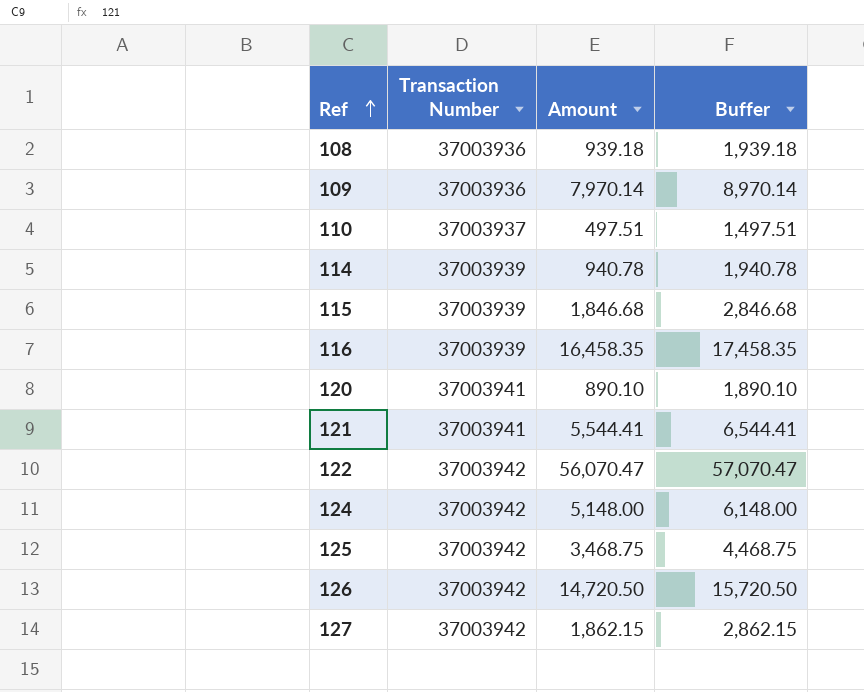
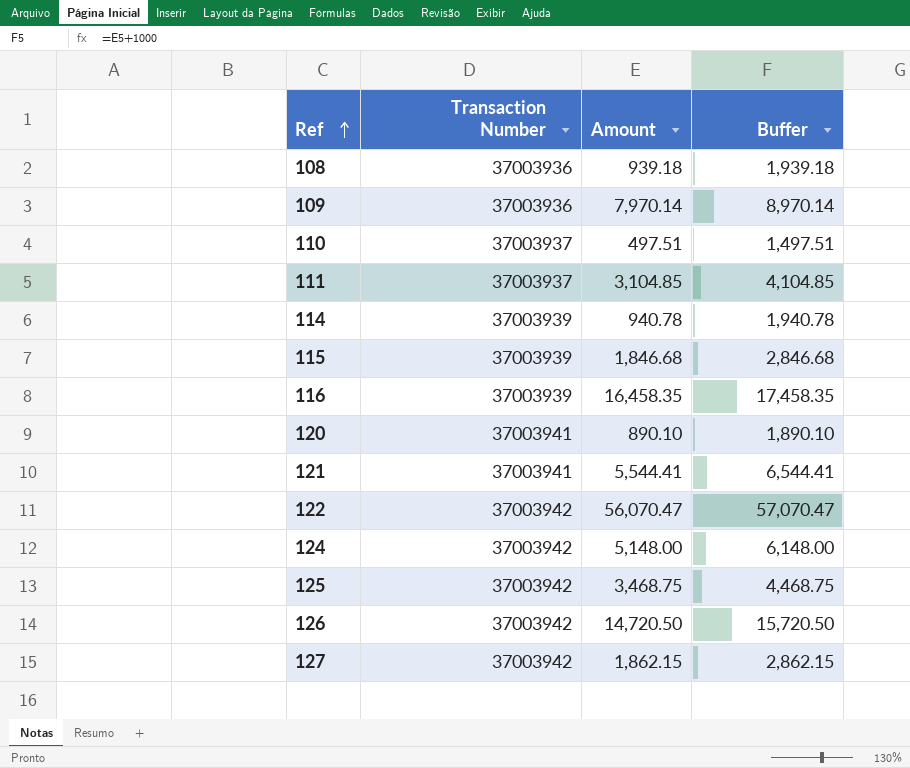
row 111: none -> 37003937 | 3,104.85 | 4,104.85

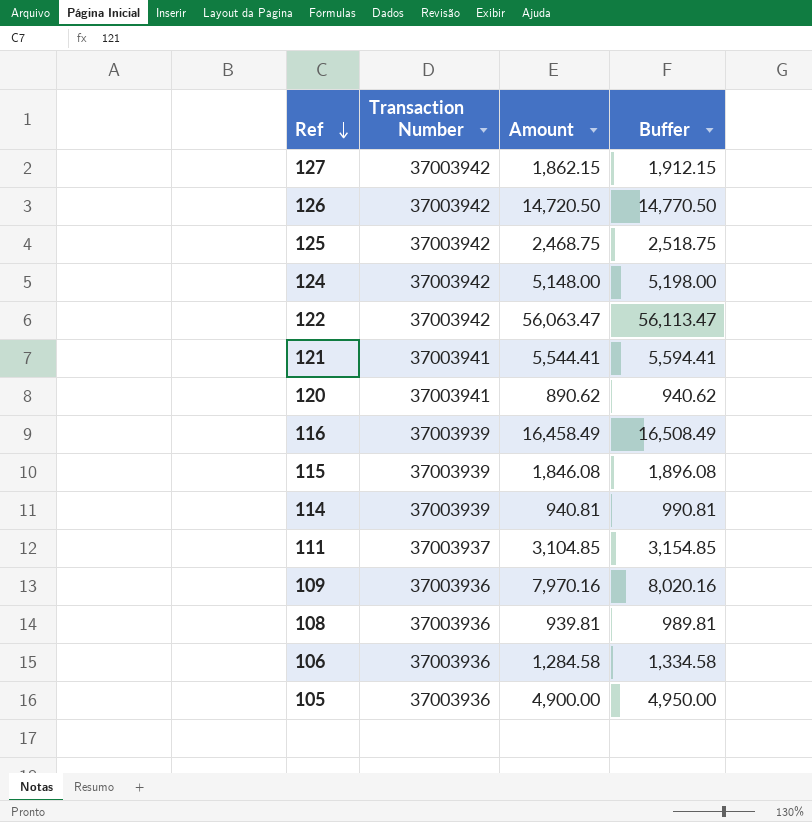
row order: Ref ascending -> Ref descending
column Buffer | formula: [Amount] + 1000 -> [Amount] + 50
row 110: 37003937 | 497.51 | 1,497.51 -> none
125 | Amount: 3,468.75 -> 2,468.75
122 | Amount: 56,070.47 -> 56,063.47
120 | Amount: 890.10 -> 890.62
116 | Amount: 16,458.35 -> 16,458.49
115 | Amount: 1,846.68 -> 1,846.08
114 | Amount: 940.78 -> 940.81
109 | Amount: 7,970.14 -> 7,970.16
108 | Amount: 939.18 -> 939.81
row 106: none -> 37003936 | 1,284.58 | 1,334.58
row 105: none -> 37003936 | 4,900.00 | 4,950.00

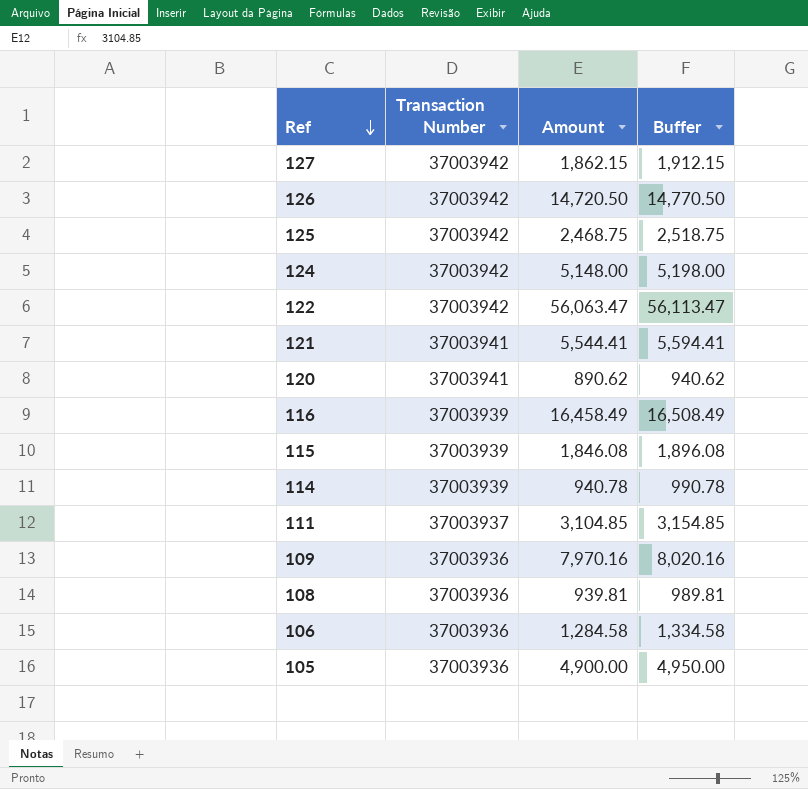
114 | Amount: 940.81 -> 940.78
114 | Buffer: 990.81 -> 990.78

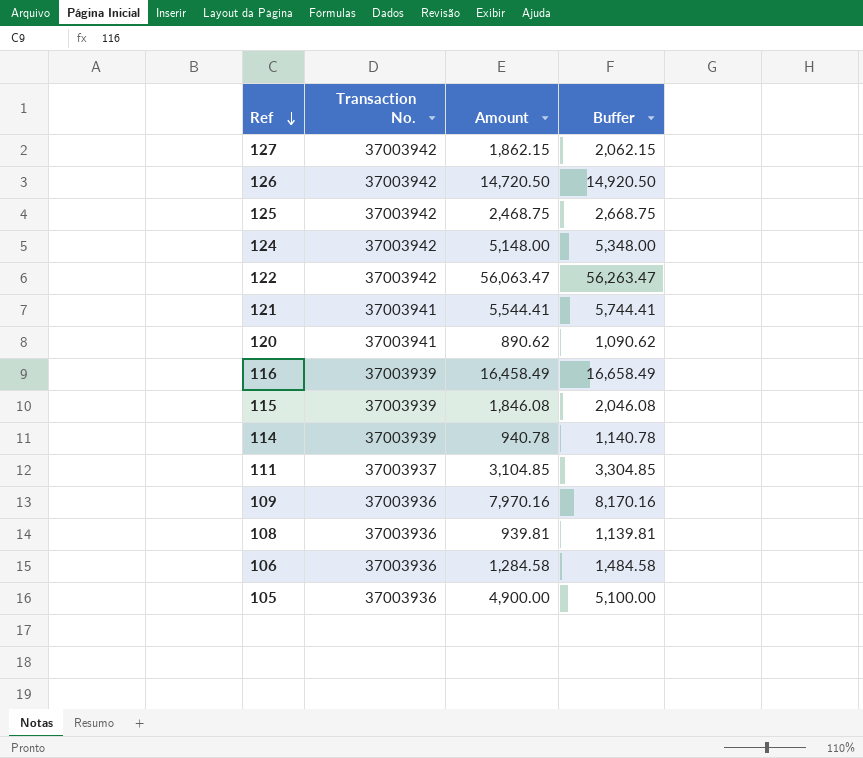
column name: Transaction Number -> Transaction No.
column Buffer | formula: [Amount] + 50 -> [Amount] + 200

